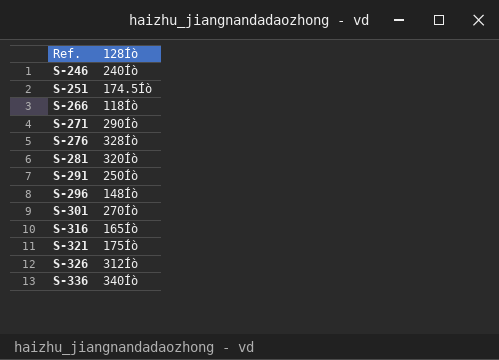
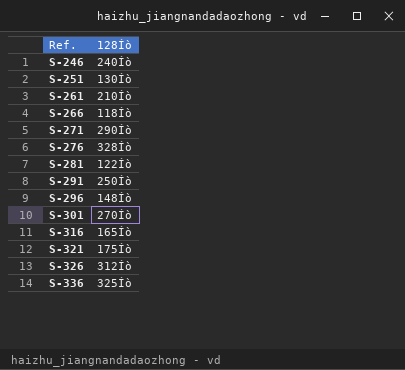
S-251 | 128Íò: 174.5Íò -> 130Íò
row S-261: none -> 210Íò
S-281 | 128Íò: 320Íò -> 122Íò
S-336 | 128Íò: 340Íò -> 325Íò

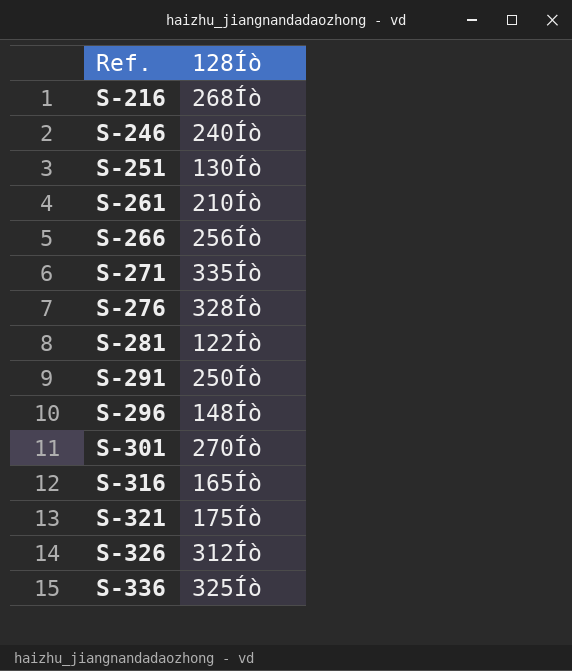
row S-216: none -> 268Íò
S-266 | 128Íò: 118Íò -> 256Íò
S-271 | 128Íò: 290Íò -> 335Íò

